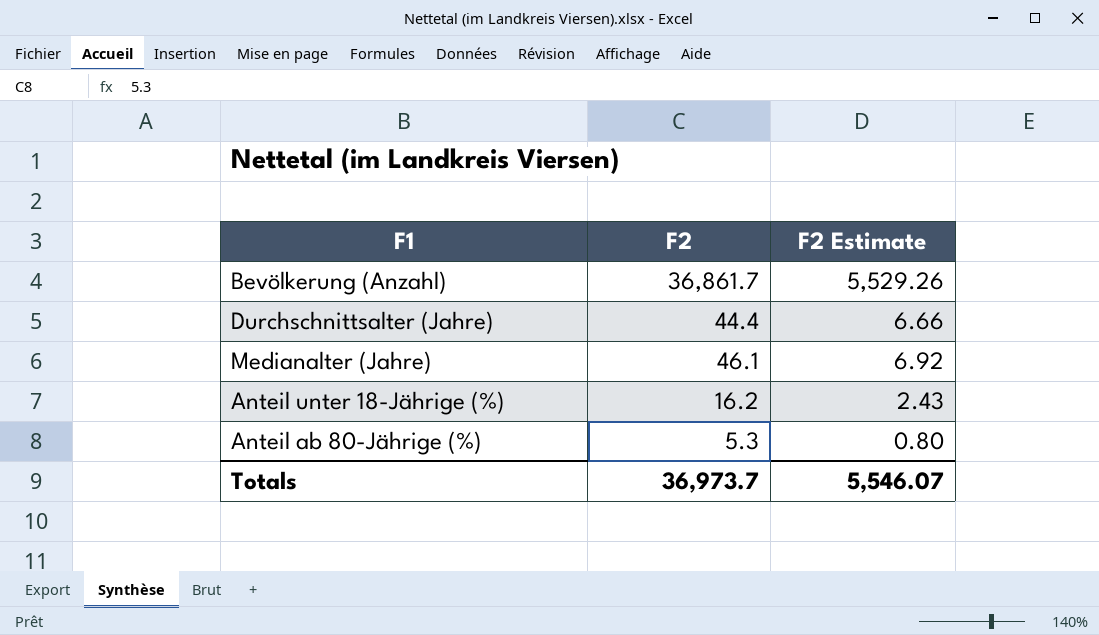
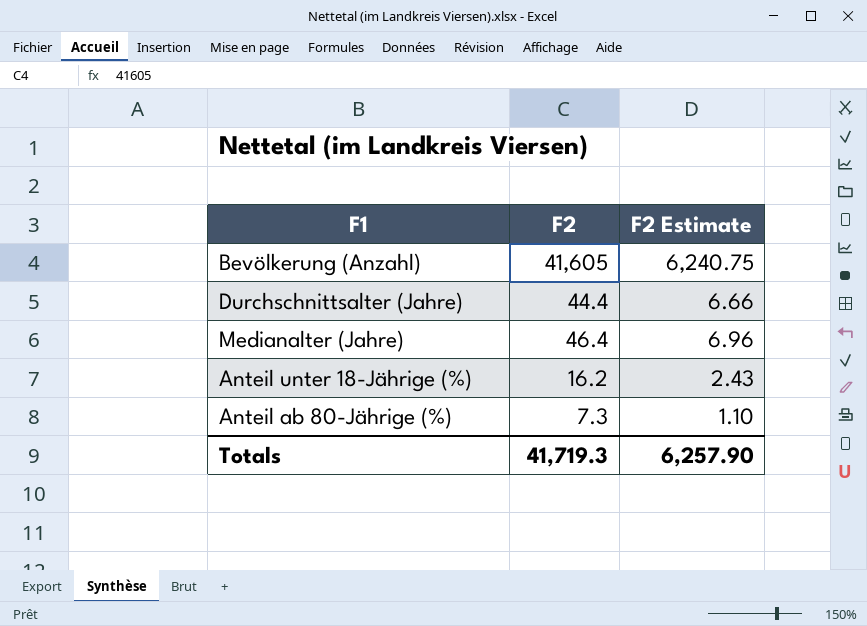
Bevölkerung (Anzahl) | F2: 36,861.7 -> 41,605
Bevölkerung (Anzahl) | F2 Estimate: 5,529.26 -> 6,240.75
Medianalter (Jahre) | F2: 46.1 -> 46.4
Medianalter (Jahre) | F2 Estimate: 6.92 -> 6.96
Anteil ab 80-Jährige (%) | F2: 5.3 -> 7.3
Anteil ab 80-Jährige (%) | F2 Estimate: 0.80 -> 1.10
Totals | F2: 36,973.7 -> 41,719.3
Totals | F2 Estimate: 5,546.07 -> 6,257.90

